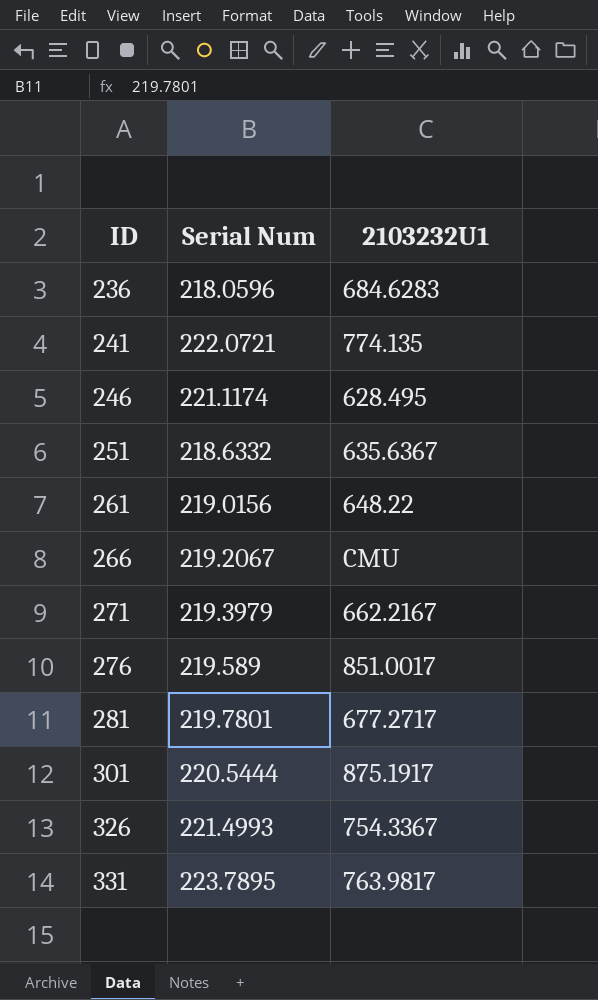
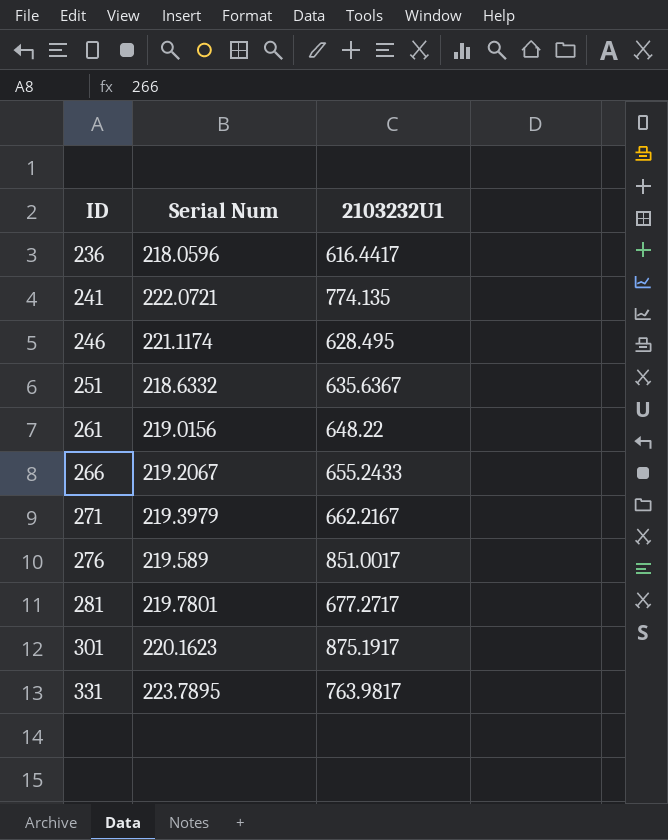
row 326: 221.4993 | 754.3367 -> none
236 | 2103232U1: 684.6283 -> 616.4417
266 | 2103232U1: CMU -> 655.2433
301 | Serial Num: 220.5444 -> 220.1623

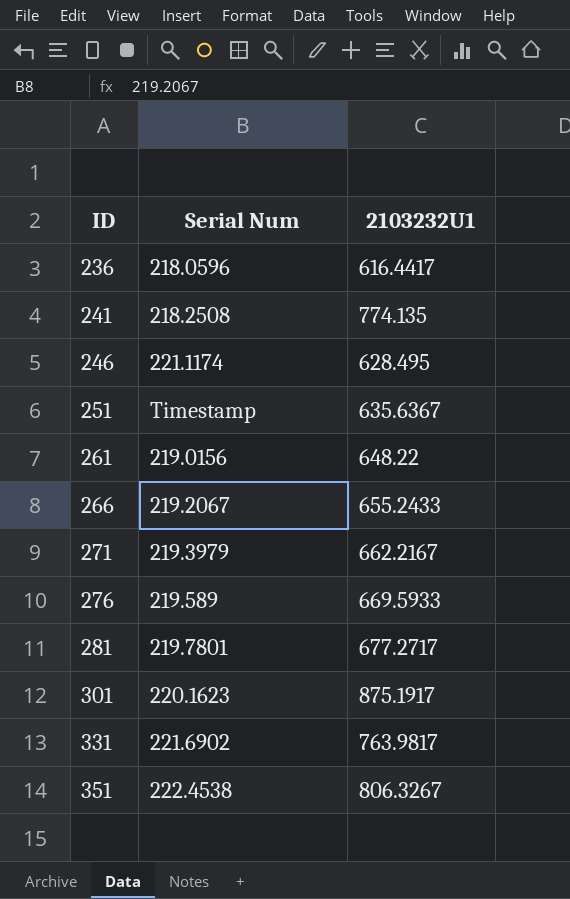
241 | Serial Num: 222.0721 -> 218.2508
251 | Serial Num: 218.6332 -> Timestamp
276 | 2103232U1: 851.0017 -> 669.5933
331 | Serial Num: 223.7895 -> 221.6902
row 351: none -> 222.4538 | 806.3267

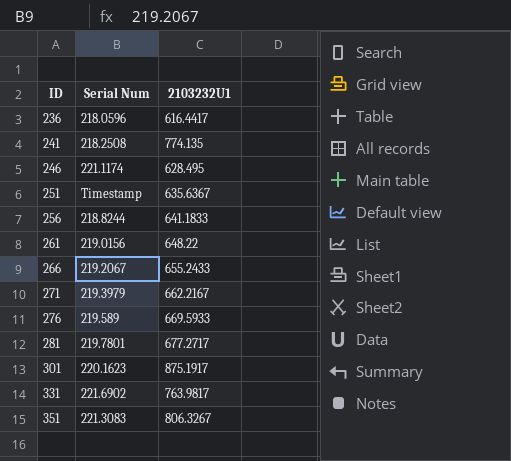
row 256: none -> 218.8244 | 641.1833
351 | Serial Num: 222.4538 -> 221.3083

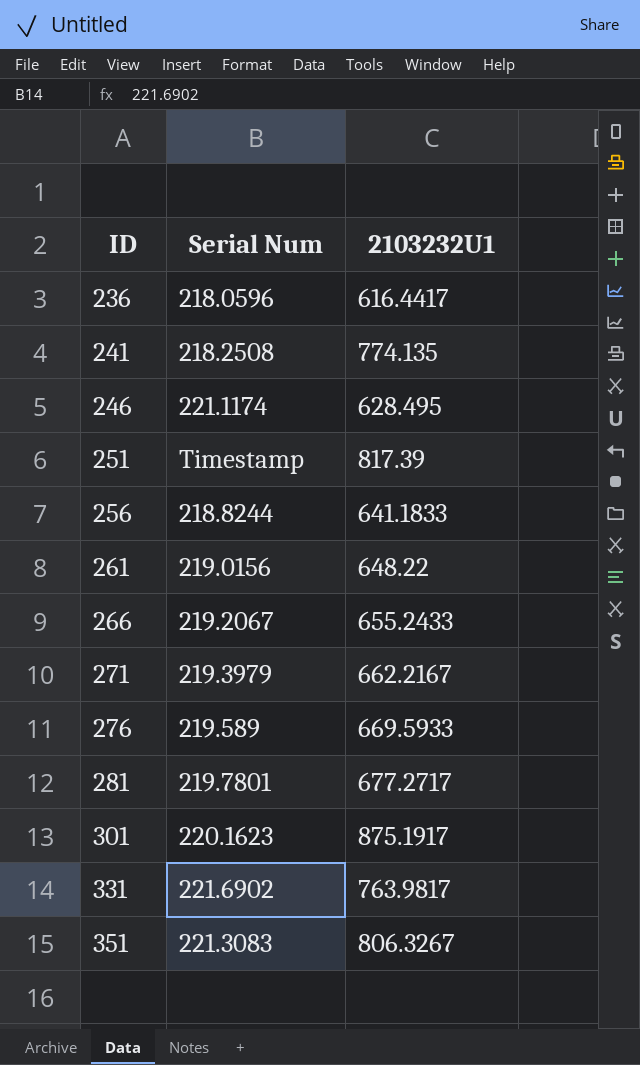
251 | 2103232U1: 635.6367 -> 817.39

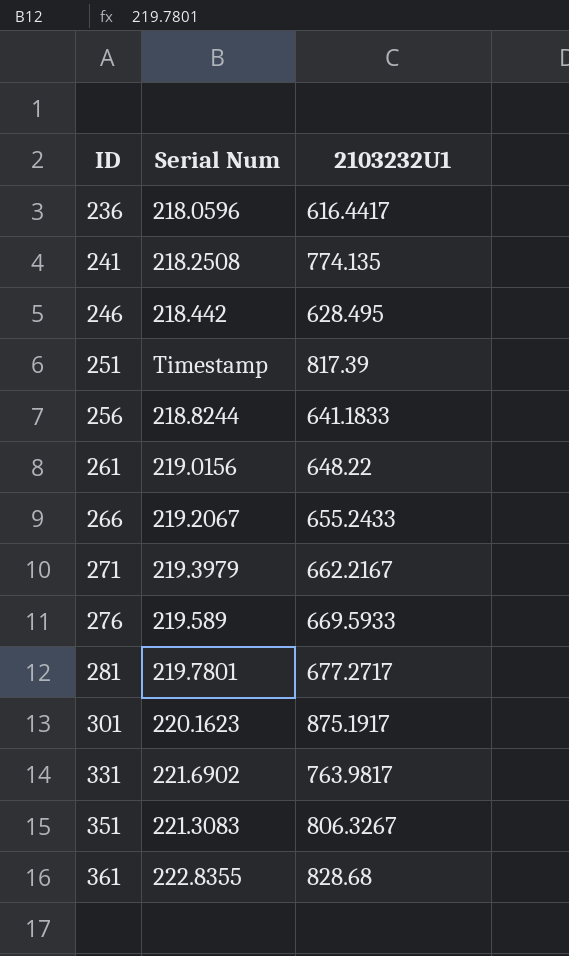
246 | Serial Num: 221.1174 -> 218.442
row 361: none -> 222.8355 | 828.68

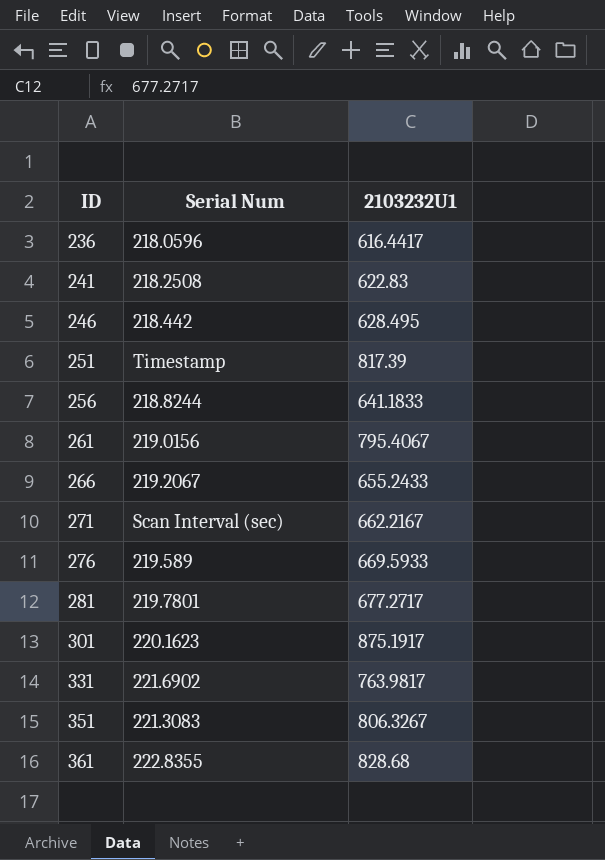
241 | 2103232U1: 774.135 -> 622.83
261 | 2103232U1: 648.22 -> 795.4067
271 | Serial Num: 219.3979 -> Scan Interval (sec)

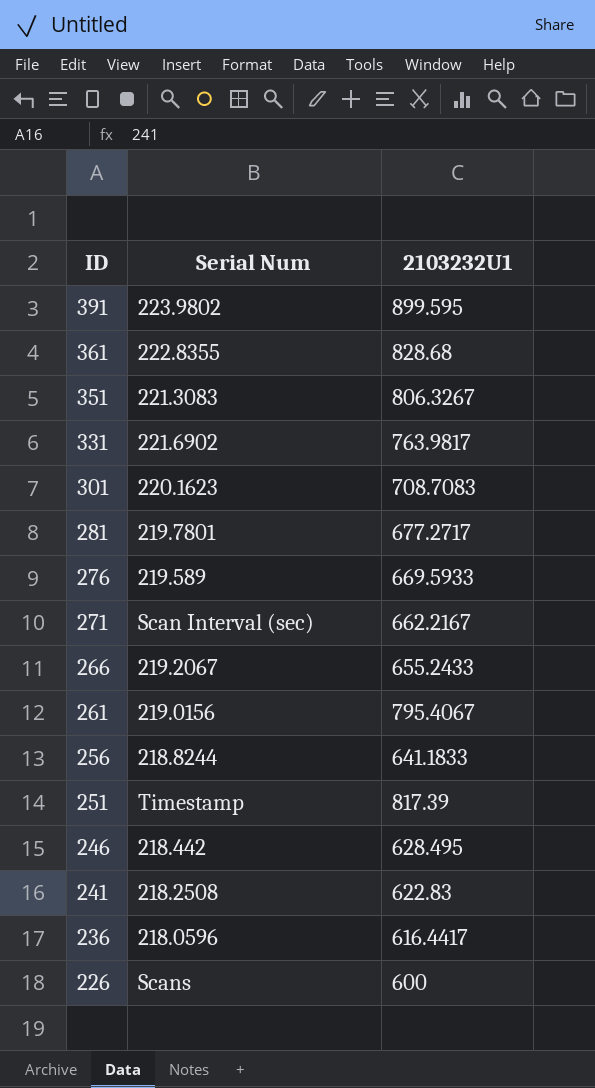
row order: ID ascending -> ID descending
row 391: none -> 223.9802 | 899.595
301 | 2103232U1: 875.1917 -> 708.7083
row 226: none -> Scans | 600

